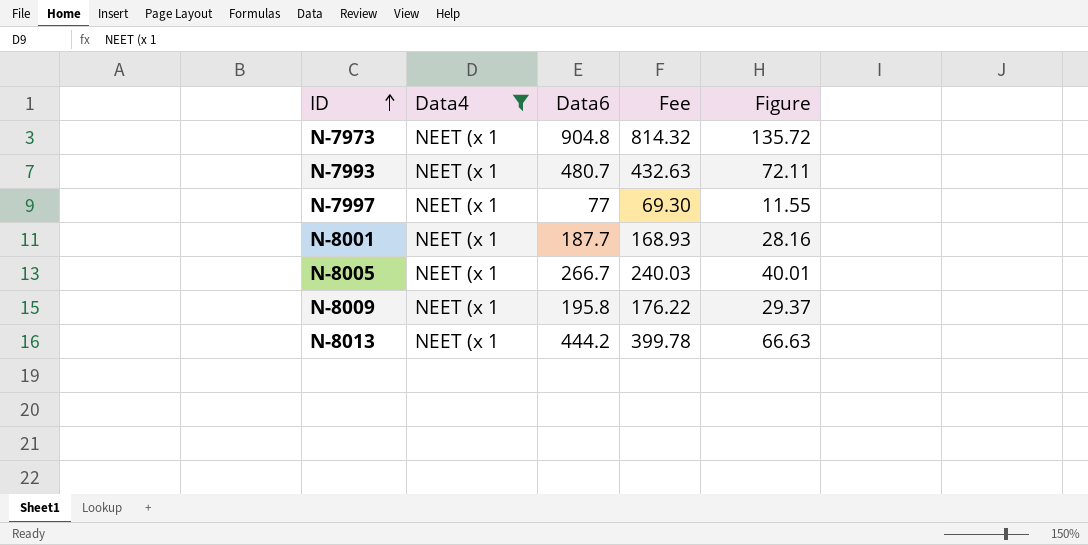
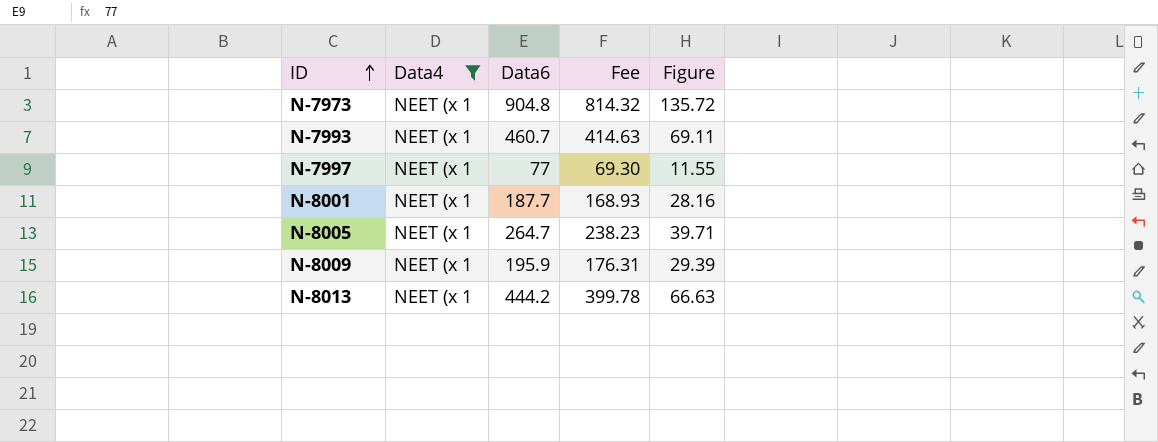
N-7993 | Data6: 480.7 -> 460.7
N-7993 | Fee: 432.63 -> 414.63
N-7993 | Figure: 72.11 -> 69.11
N-8005 | Data6: 266.7 -> 264.7
N-8005 | Fee: 240.03 -> 238.23
N-8005 | Figure: 40.01 -> 39.71
N-8009 | Data6: 195.8 -> 195.9
N-8009 | Fee: 176.22 -> 176.31
N-8009 | Figure: 29.37 -> 29.39

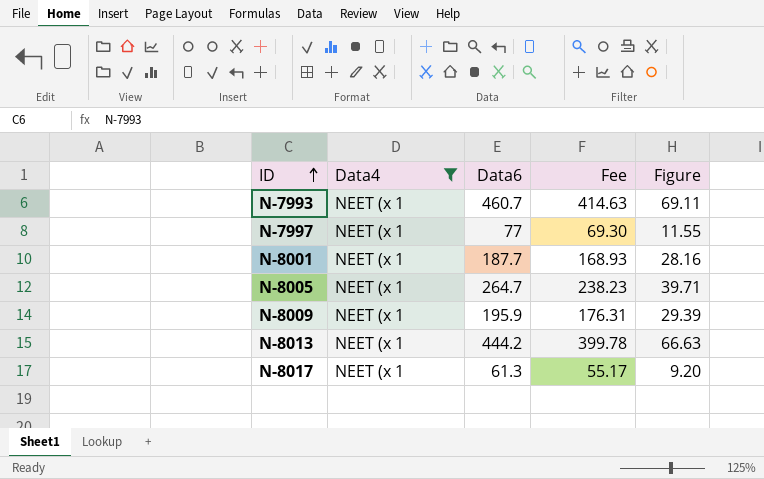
row N-7973: NEET (x 1 | 904.8 | 814.32 | 135.72 -> none
row N-8017: none -> NEET (x 1 | 61.3 | 55.17 | 9.20

